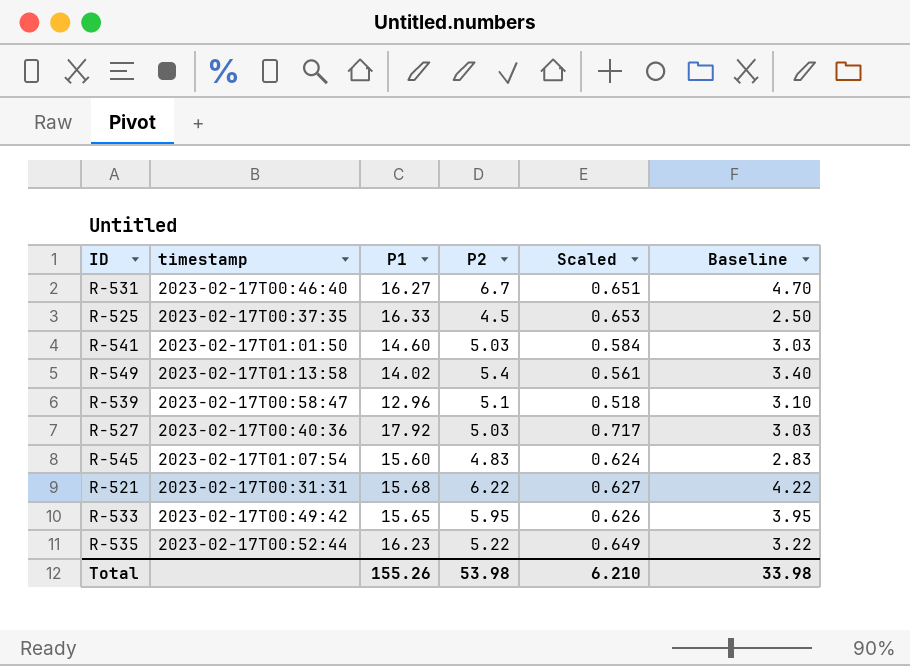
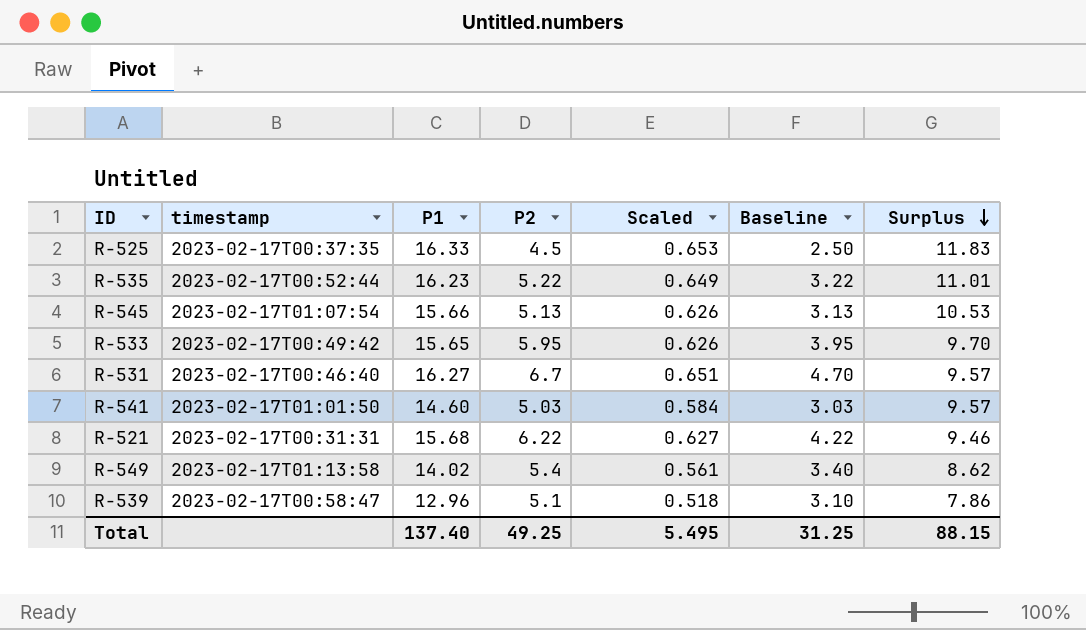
row order: none -> Surplus descending
column Surplus | formula: none -> [P1] - [P2]
row R-527: 2023-02-17T00:40:36 | 17.92 | 5.03 | 0.717 | 3.03 -> none
R-545 | P1: 15.60 -> 15.66
R-545 | P2: 4.83 -> 5.13
R-545 | Scaled: 0.624 -> 0.626
R-545 | Baseline: 2.83 -> 3.13
Total | P1: 155.26 -> 137.40
Total | P2: 53.98 -> 49.25
Total | Scaled: 6.210 -> 5.495
Total | Baseline: 33.98 -> 31.25

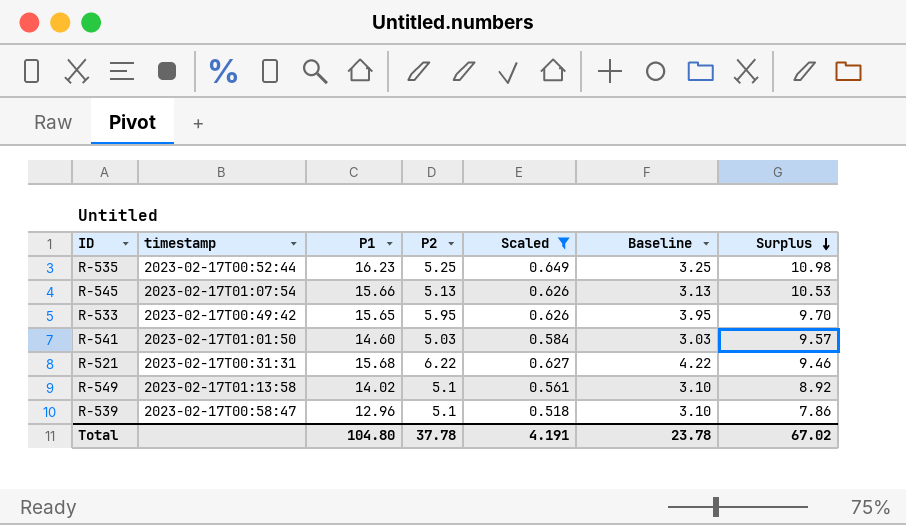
filter: none -> Scaled <= 0.649
R-535 | P2: 5.22 -> 5.25
R-535 | Baseline: 3.22 -> 3.25
R-535 | Surplus: 11.01 -> 10.98
R-549 | P2: 5.4 -> 5.1
R-549 | Baseline: 3.40 -> 3.10
R-549 | Surplus: 8.62 -> 8.92
Total | P1: 137.40 -> 104.80
Total | P2: 49.25 -> 37.78
Total | Scaled: 5.495 -> 4.191
Total | Baseline: 31.25 -> 23.78
Total | Surplus: 88.15 -> 67.02

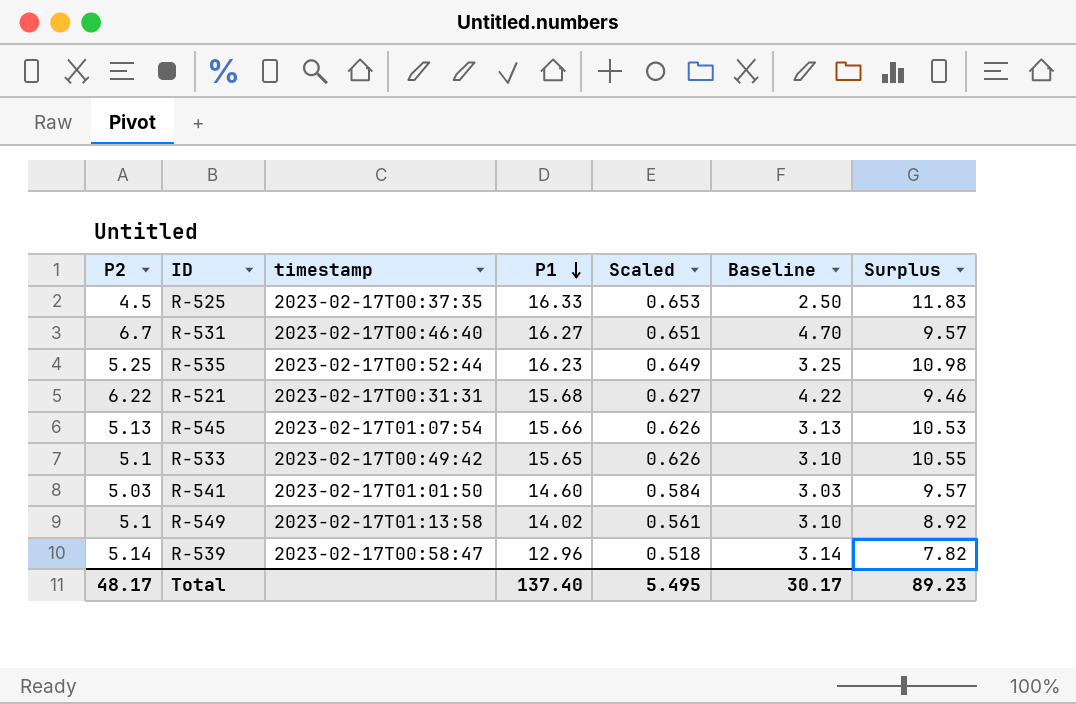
filter: Scaled <= 0.649 -> none
row order: Surplus descending -> P1 descending
column P2 | position: 4 -> 1
R-533 | P2: 5.95 -> 5.1
R-533 | Baseline: 3.95 -> 3.10
R-533 | Surplus: 9.70 -> 10.55
R-539 | P2: 5.1 -> 5.14
R-539 | Baseline: 3.10 -> 3.14
R-539 | Surplus: 7.86 -> 7.82
Total | P2: 37.78 -> 48.17
Total | P1: 104.80 -> 137.40
Total | Scaled: 4.191 -> 5.495
Total | Baseline: 23.78 -> 30.17
Total | Surplus: 67.02 -> 89.23

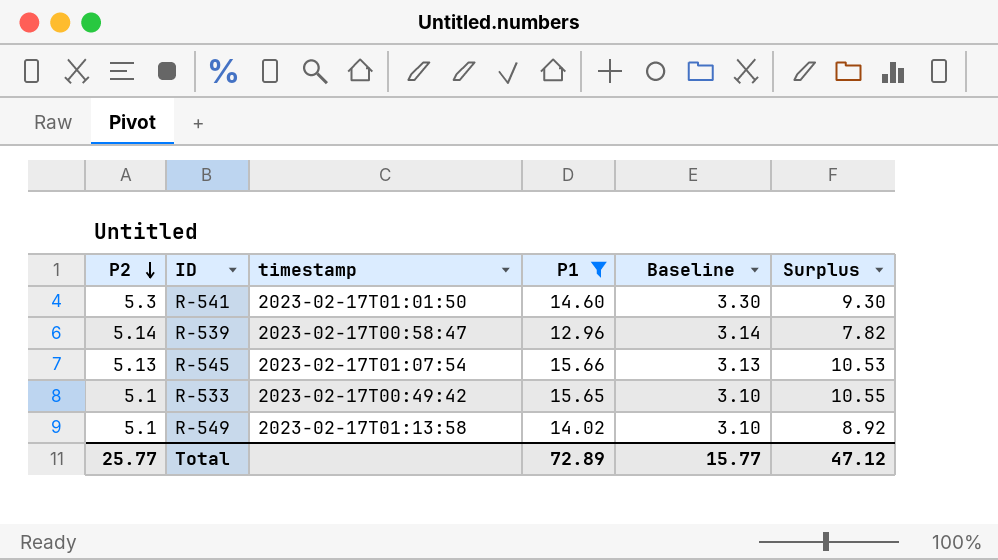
filter: none -> P1 <= 15.66
row order: P1 descending -> P2 descending
column Scaled | formula: [P1] * 0.04 -> none
R-541 | P2: 5.03 -> 5.3
R-541 | Baseline: 3.03 -> 3.30
R-541 | Surplus: 9.57 -> 9.30
Total | P2: 48.17 -> 25.77
Total | P1: 137.40 -> 72.89
Total | Baseline: 30.17 -> 15.77
Total | Surplus: 89.23 -> 47.12

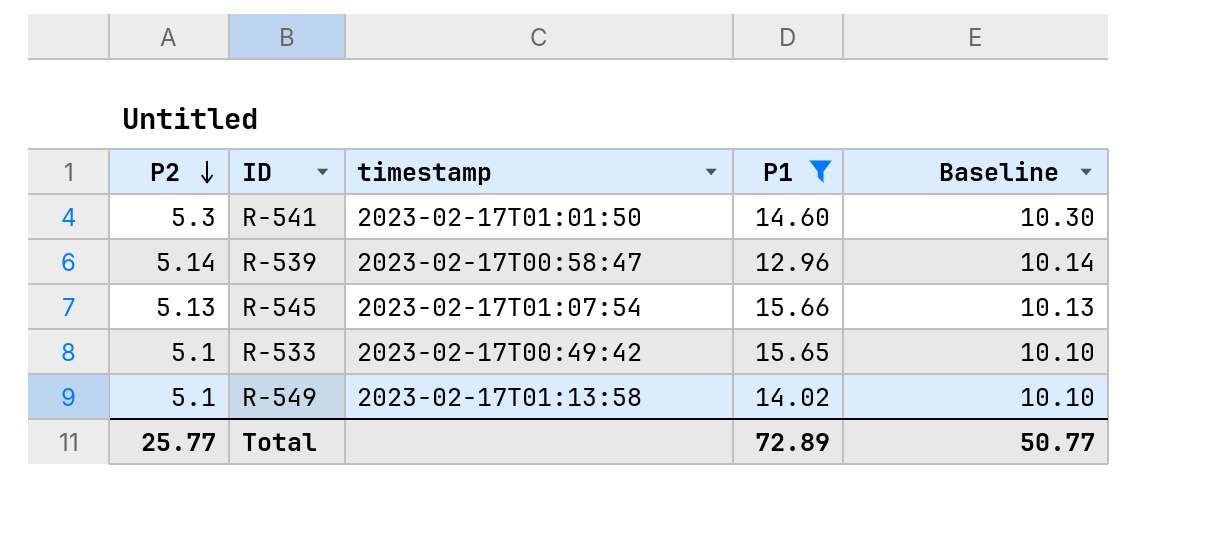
column Surplus | formula: [P1] - [P2] -> none
column Baseline | formula: [P2] - 2 -> [P2] + 5
Total | Baseline: 15.77 -> 50.77

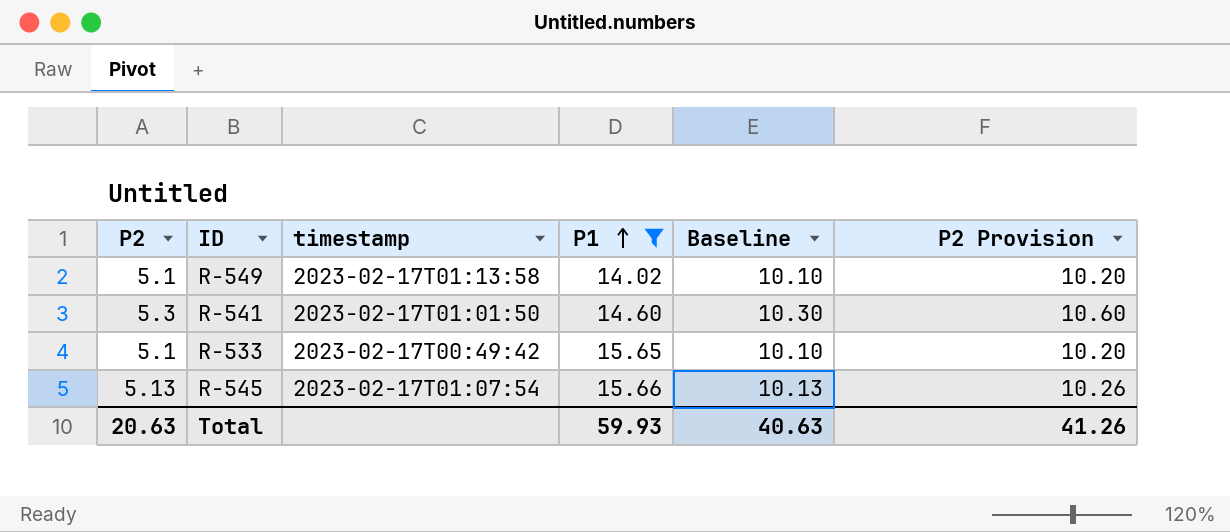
row order: P2 descending -> P1 ascending
column P2 Provision | formula: none -> [P2] * 2
row R-539: 5.14 | 2023-02-17T00:58:47 | 12.96 | 10.14 -> none
Total | P2: 25.77 -> 20.63
Total | P1: 72.89 -> 59.93
Total | Baseline: 50.77 -> 40.63

